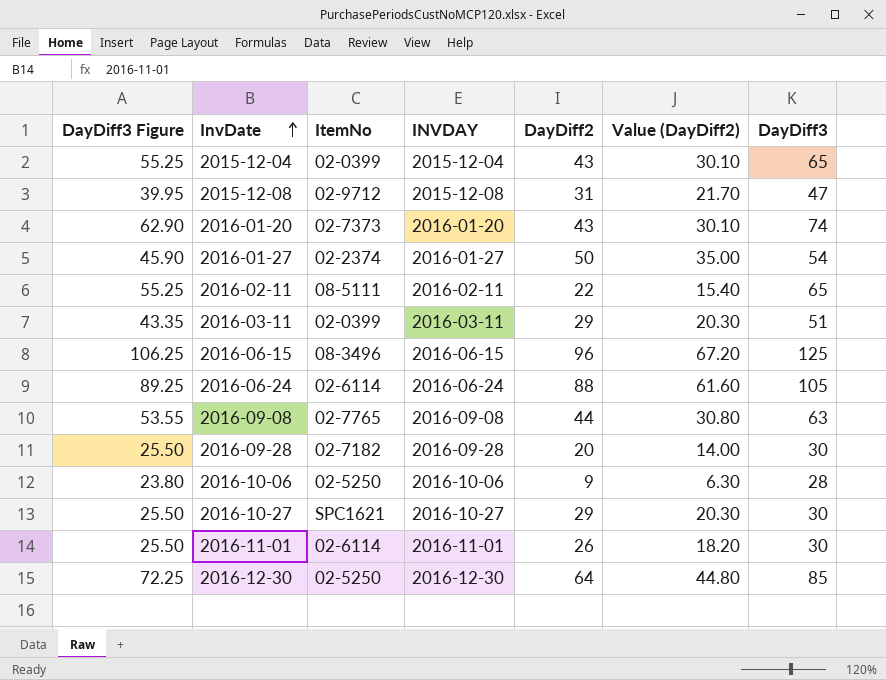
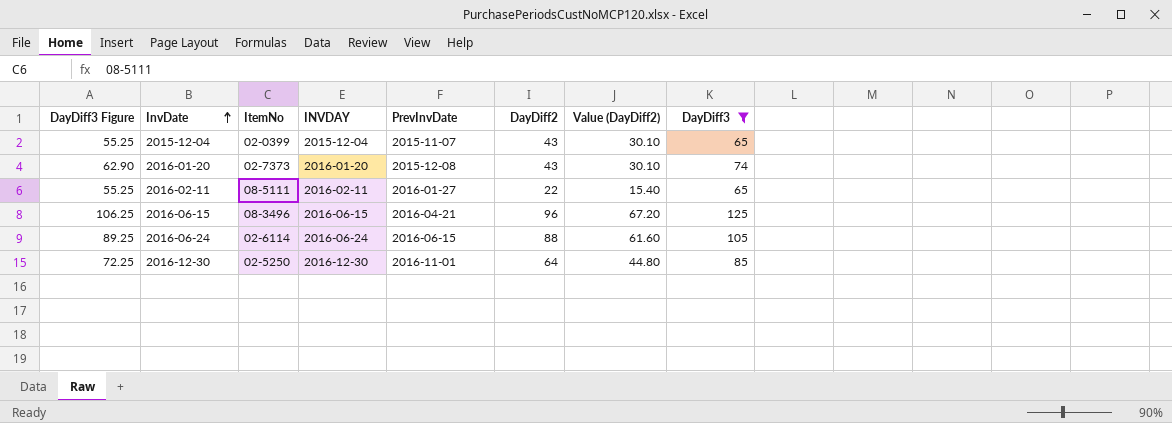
filter: none -> DayDiff3 >= 65
column PrevInvDate | position: none -> 5

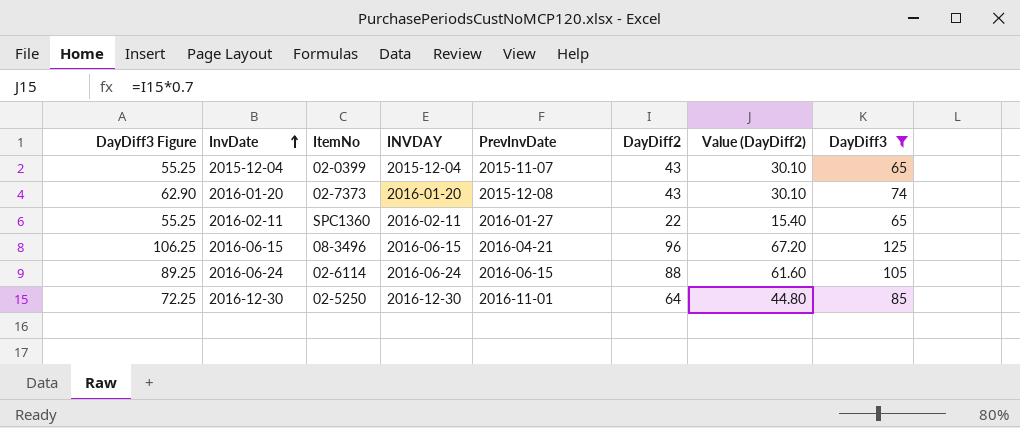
2016-02-11 | ItemNo: 08-5111 -> SPC1360

